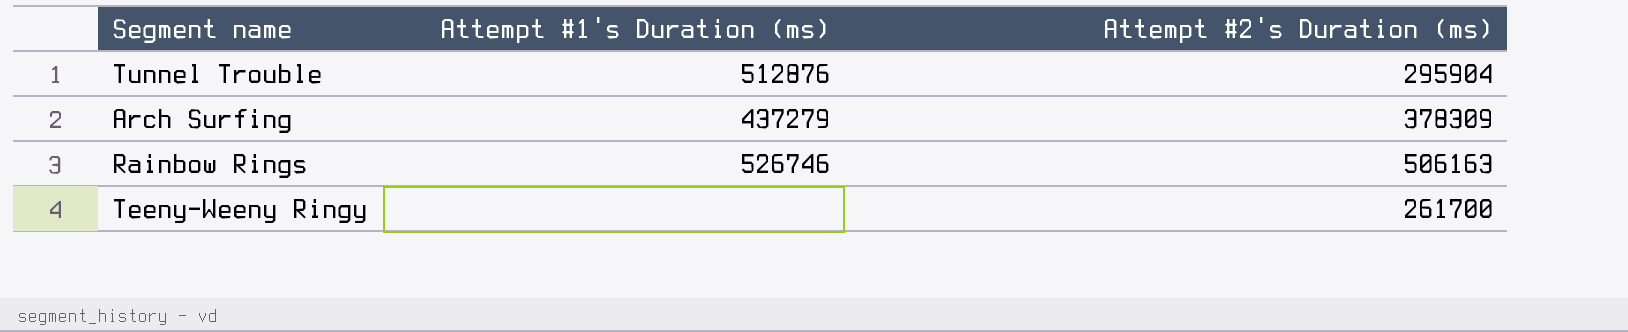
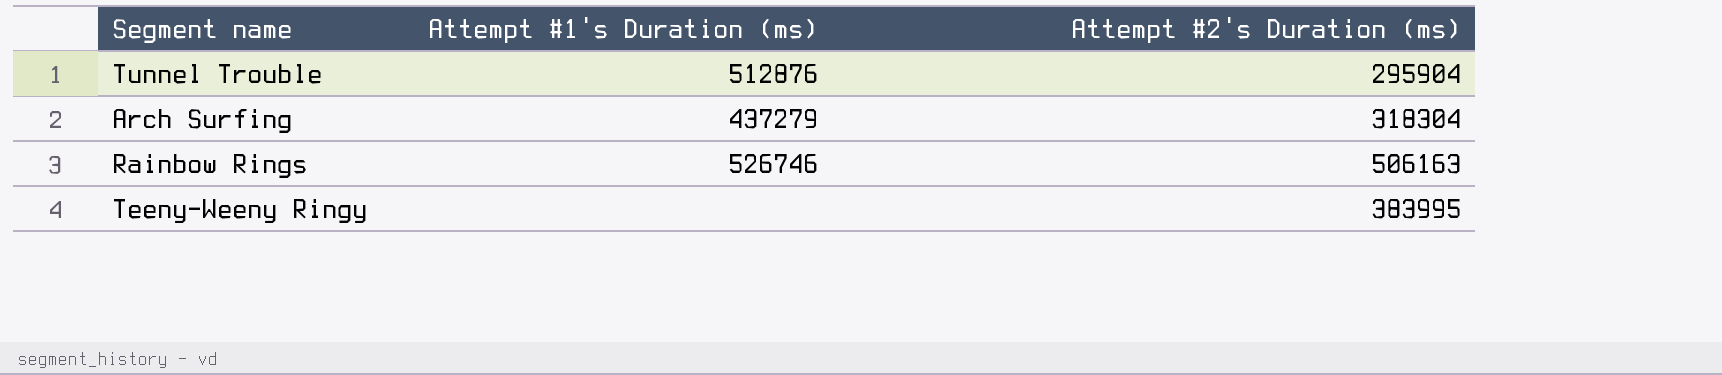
Arch Surfing | Attempt #2's Duration (ms): 378309 -> 318304
Teeny-Weeny Ringy | Attempt #2's Duration (ms): 261700 -> 383995

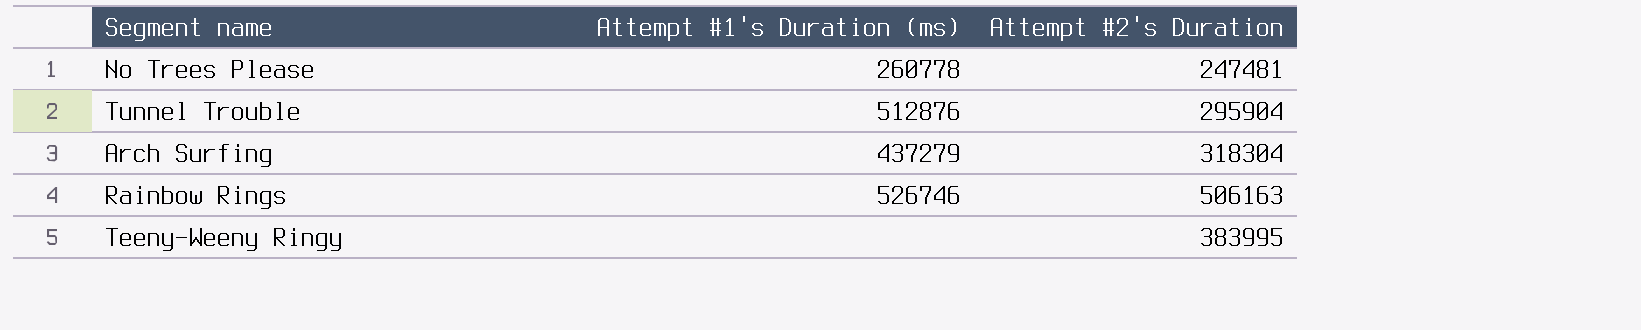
column name: Attempt #2's Duration (ms) -> Attempt #2's Duration
row No Trees Please: none -> 260778 | 247481

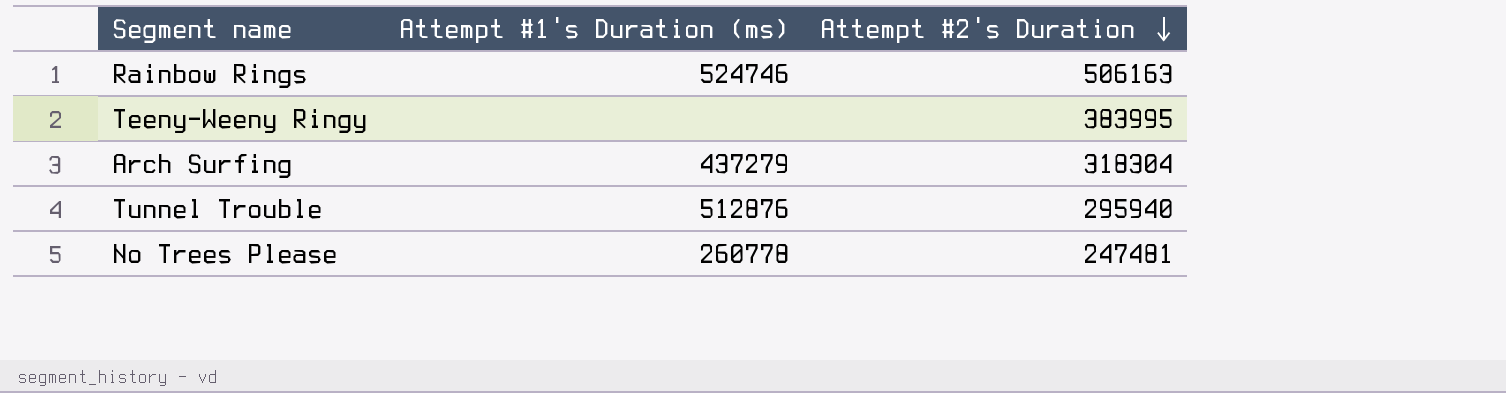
row order: none -> Attempt #2's Duration descending
Rainbow Rings | Attempt #1's Duration (ms): 526746 -> 524746
Tunnel Trouble | Attempt #2's Duration: 295904 -> 295940

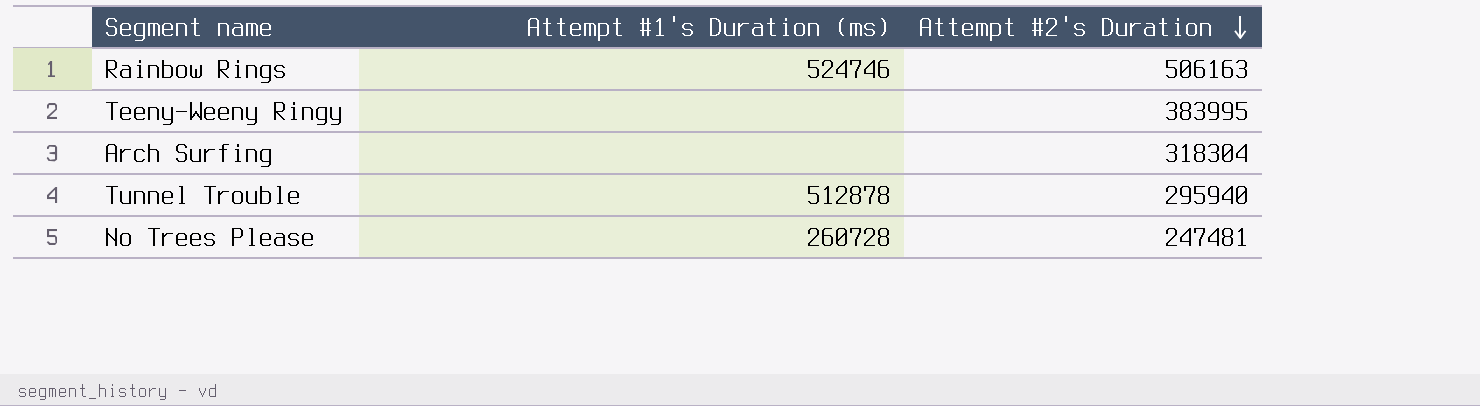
Arch Surfing | Attempt #1's Duration (ms): 437279 -> none
Tunnel Trouble | Attempt #1's Duration (ms): 512876 -> 512878
No Trees Please | Attempt #1's Duration (ms): 260778 -> 260728

